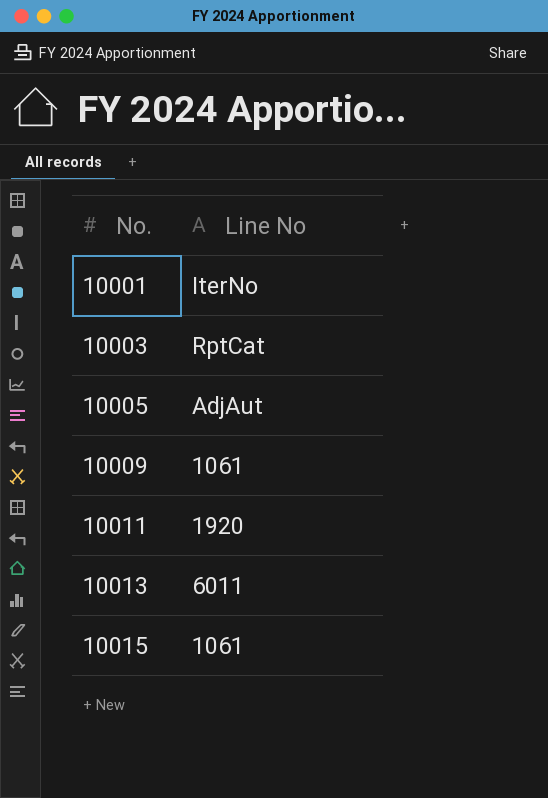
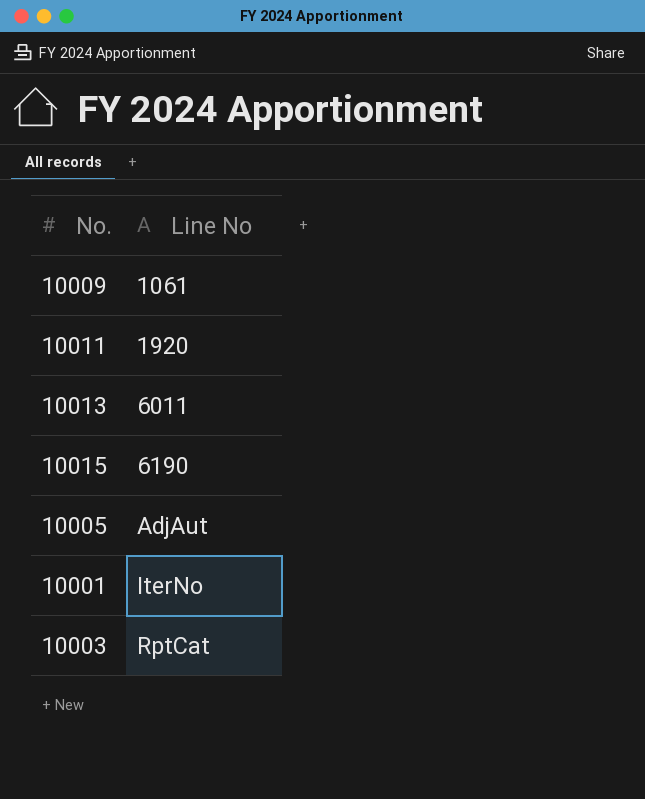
row order: No. ascending -> Line No ascending
10015 | Line No: 1061 -> 6190

